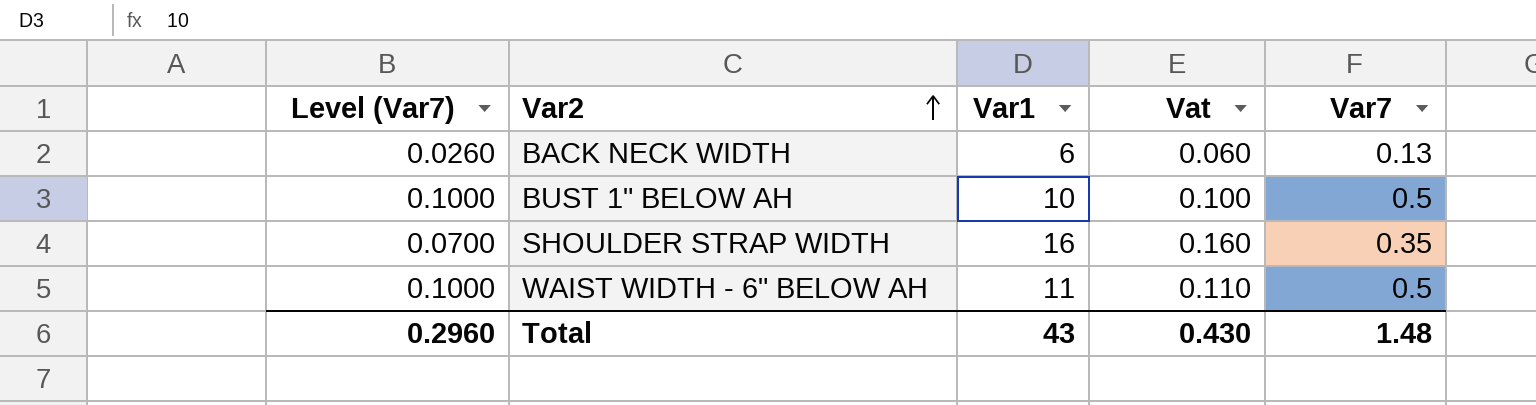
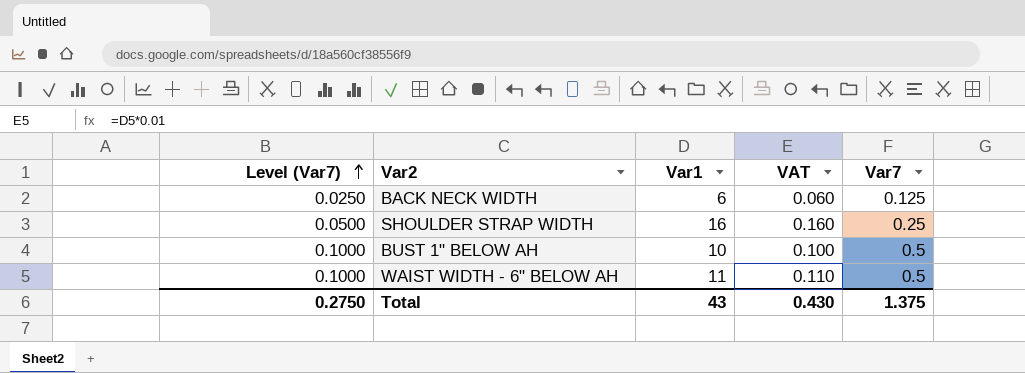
row order: Var2 ascending -> Level (Var7) ascending
column name: Vat -> VAT
BACK NECK WIDTH | Level (Var7): 0.0260 -> 0.0250
BACK NECK WIDTH | Var7: 0.13 -> 0.125
SHOULDER STRAP WIDTH | Level (Var7): 0.0700 -> 0.0500
SHOULDER STRAP WIDTH | Var7: 0.35 -> 0.25
Total | Level (Var7): 0.2960 -> 0.2750
Total | Var7: 1.48 -> 1.375

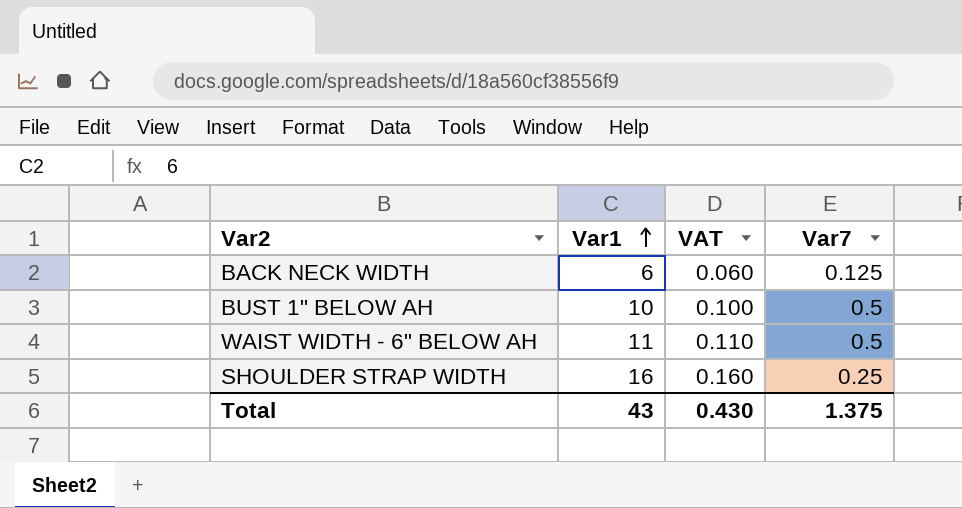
row order: Level (Var7) ascending -> Var1 ascending
column Level (Var7) | formula: [Var7] * 0.2 -> none

